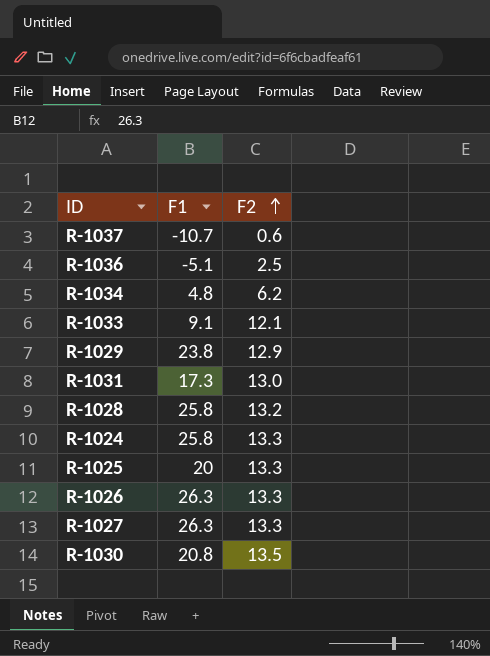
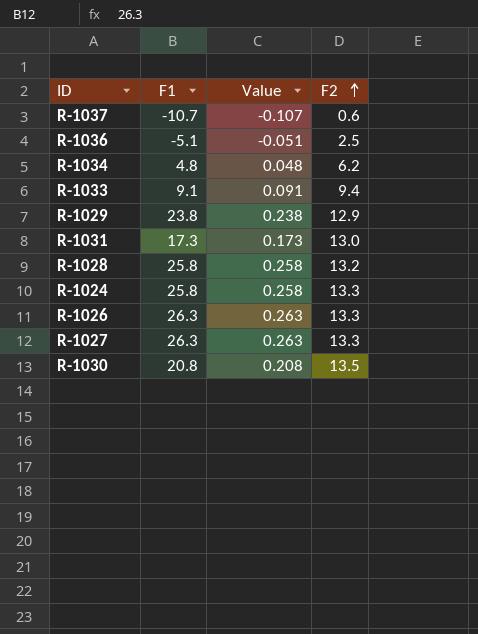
column Value | formula: none -> [F1] * 0.01
row R-1025: 20 | 13.3 -> none
R-1033 | F2: 12.1 -> 9.4

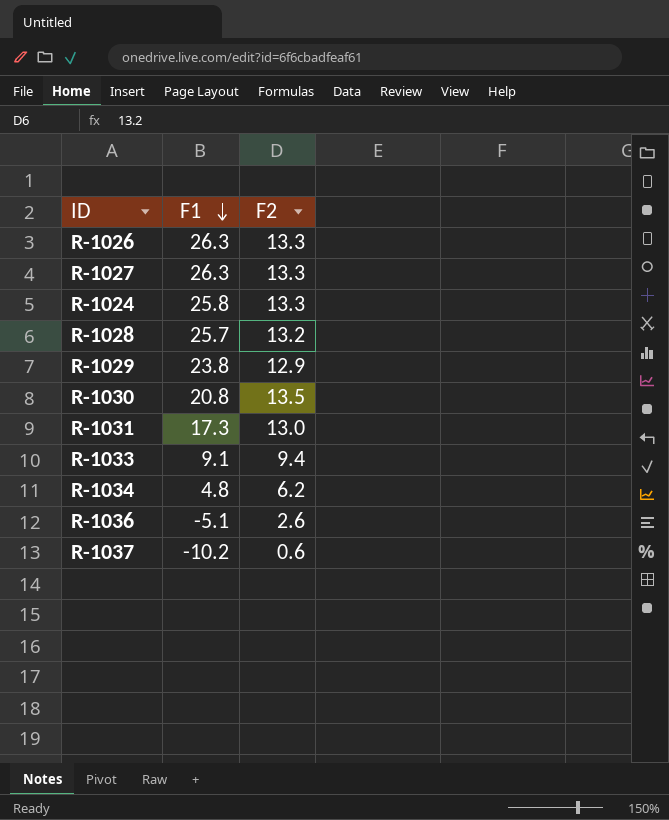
row order: F2 ascending -> F1 descending
column Value | formula: [F1] * 0.01 -> none
R-1028 | F1: 25.8 -> 25.7
R-1036 | F2: 2.5 -> 2.6
R-1037 | F1: -10.7 -> -10.2

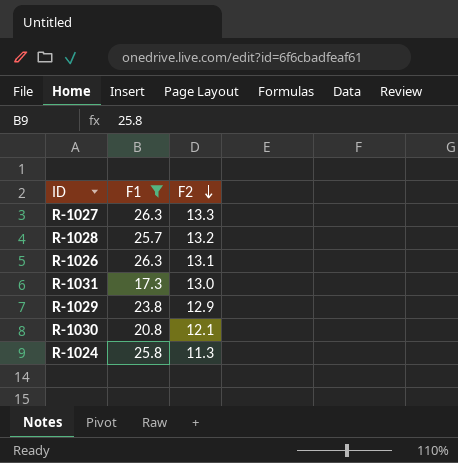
filter: none -> F1 >= 17.3
row order: F1 descending -> F2 descending
R-1026 | F2: 13.3 -> 13.1
R-1030 | F2: 13.5 -> 12.1
R-1024 | F2: 13.3 -> 11.3

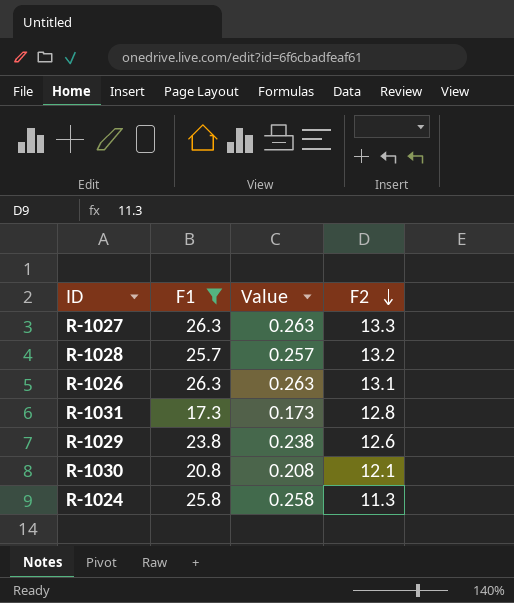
column Value | formula: none -> [F1] * 0.01
R-1031 | F2: 13.0 -> 12.8
R-1029 | F2: 12.9 -> 12.6

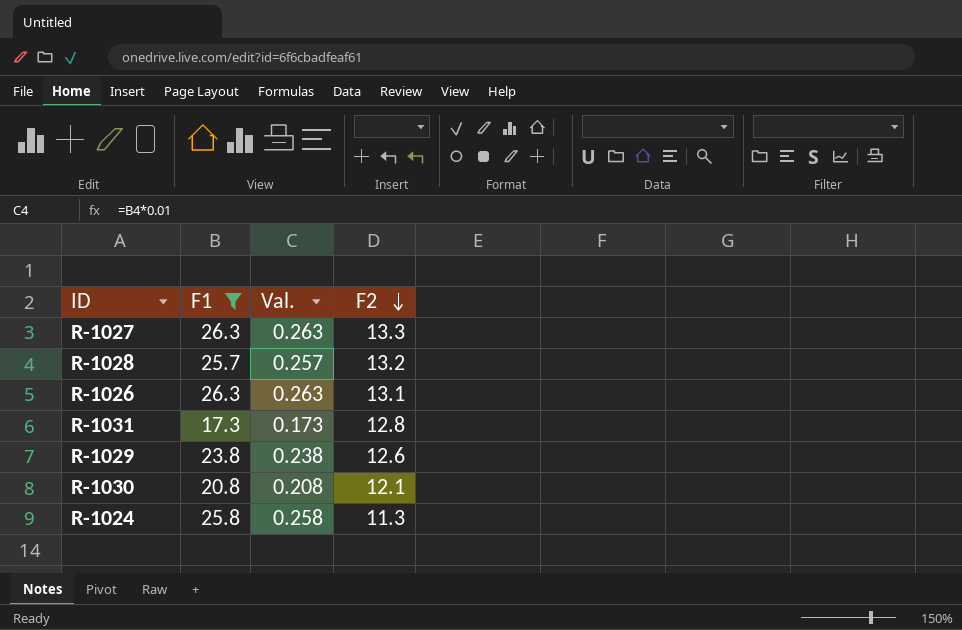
column name: Value -> Val.

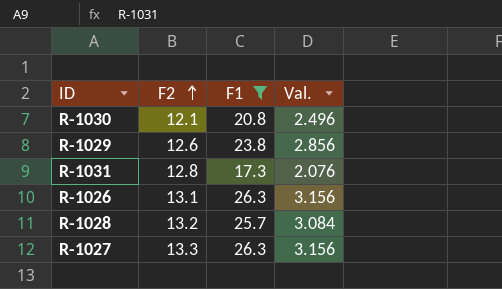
row order: F2 descending -> F2 ascending
column F2 | position: 4 -> 2
column Val. | formula: [F1] * 0.01 -> [F1] * 0.12
row R-1024: 25.8 | 0.258 | 11.3 -> none

